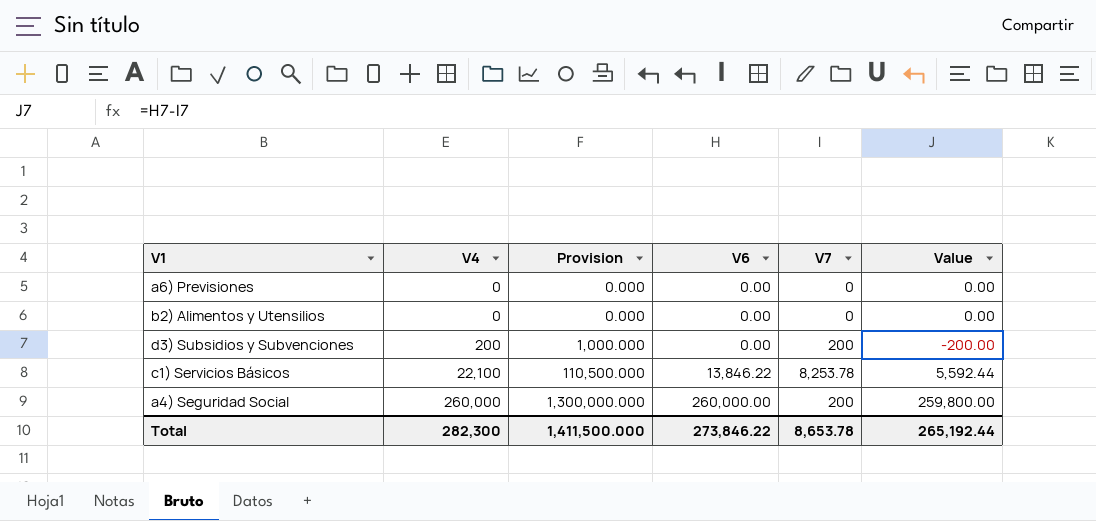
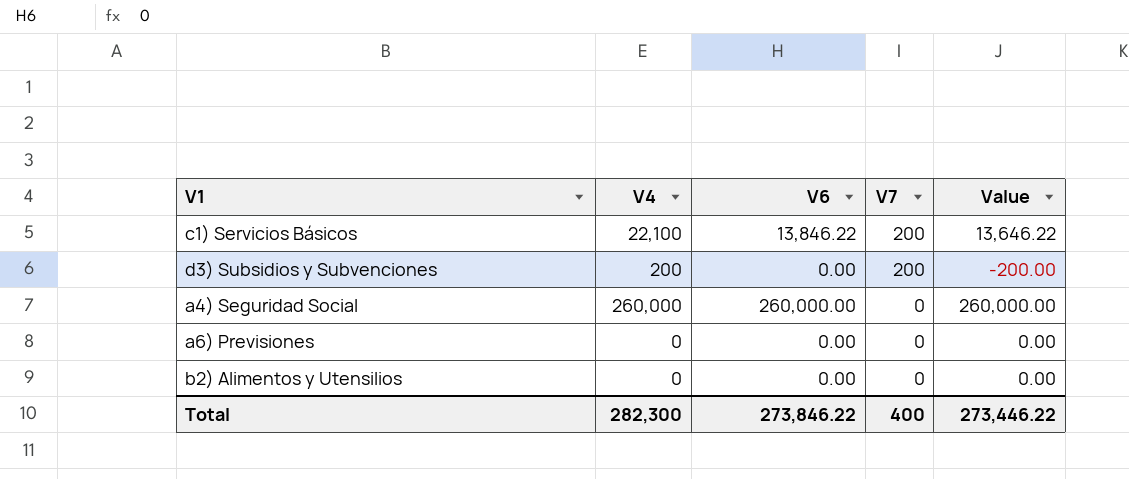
row order: V4 ascending -> V7 descending
column Provision | formula: [V4] * 5 -> none
c1) Servicios Básicos | V7: 8,253.78 -> 200
c1) Servicios Básicos | Value: 5,592.44 -> 13,646.22
a4) Seguridad Social | V7: 200 -> 0
a4) Seguridad Social | Value: 259,800.00 -> 260,000.00
Total | V7: 8,653.78 -> 400
Total | Value: 265,192.44 -> 273,446.22

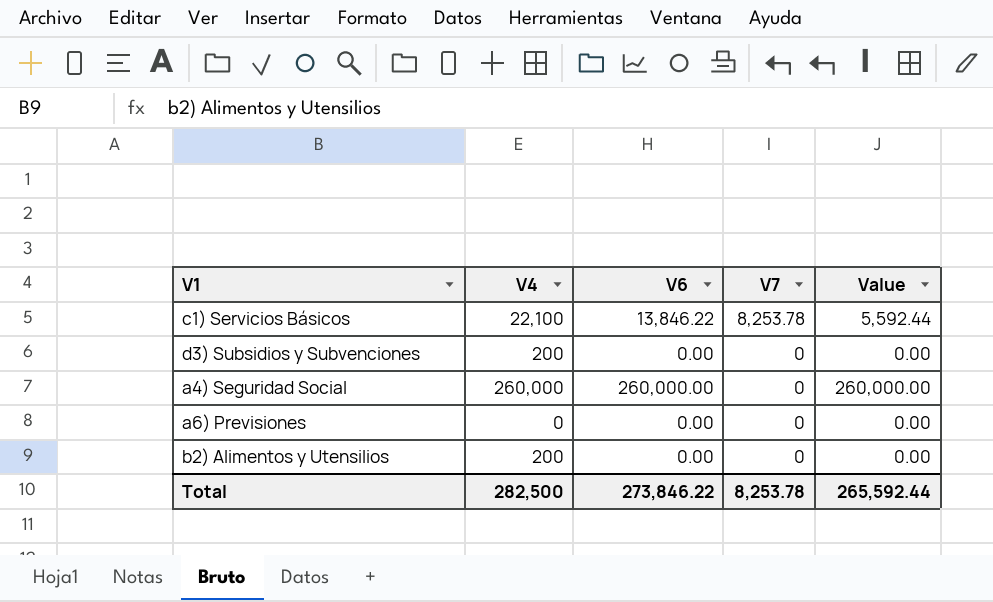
c1) Servicios Básicos | V7: 200 -> 8,253.78
c1) Servicios Básicos | Value: 13,646.22 -> 5,592.44
d3) Subsidios y Subvenciones | V7: 200 -> 0
d3) Subsidios y Subvenciones | Value: -200.00 -> 0.00
b2) Alimentos y Utensilios | V4: 0 -> 200
Total | V4: 282,300 -> 282,500
Total | V7: 400 -> 8,253.78
Total | Value: 273,446.22 -> 265,592.44

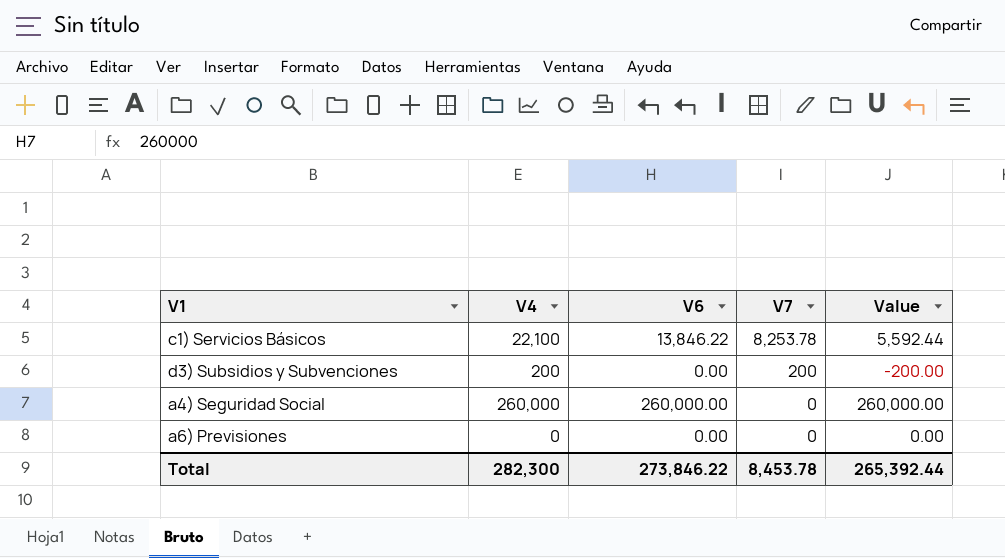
row b2) Alimentos y Utensilios: 200 | 0.00 | 0 | 0.00 -> none
d3) Subsidios y Subvenciones | V7: 0 -> 200
d3) Subsidios y Subvenciones | Value: 0.00 -> -200.00
Total | V4: 282,500 -> 282,300
Total | V7: 8,253.78 -> 8,453.78
Total | Value: 265,592.44 -> 265,392.44

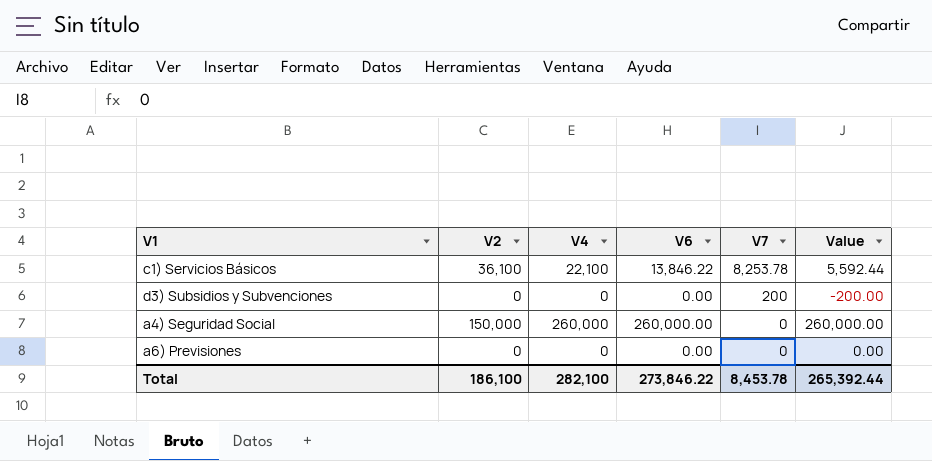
column V2 | position: none -> 2
d3) Subsidios y Subvenciones | V4: 200 -> 0
Total | V4: 282,300 -> 282,100

